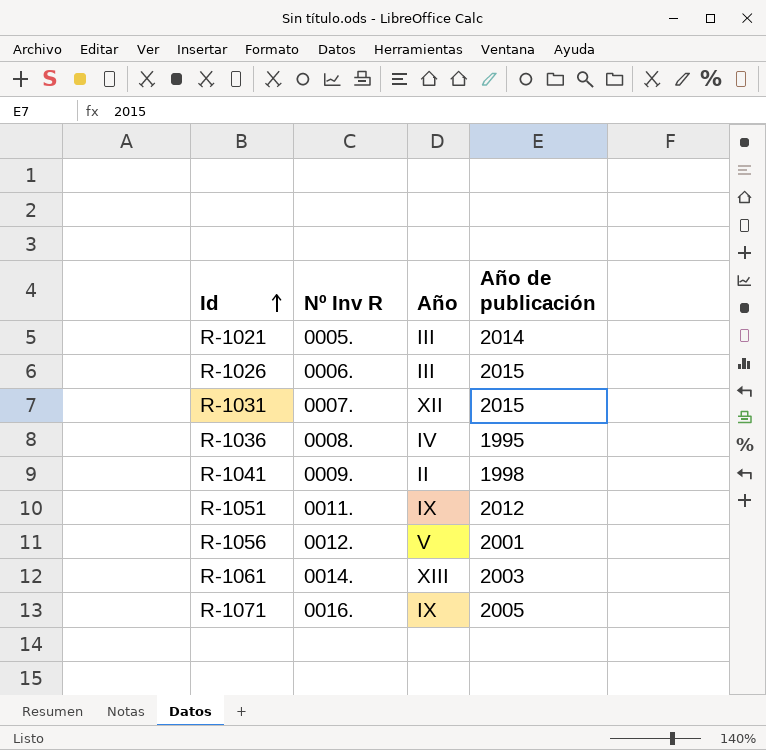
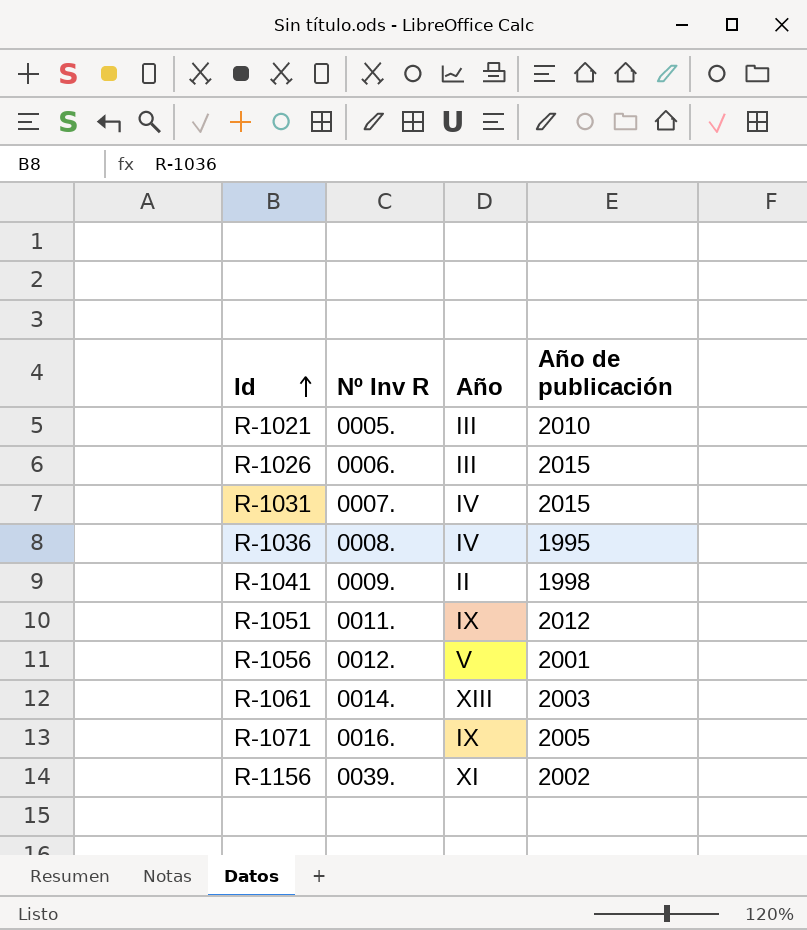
R-1021 | Año de publicación: 2014 -> 2010
R-1031 | Año: XII -> IV
row R-1156: none -> 0039. | XI | 2002

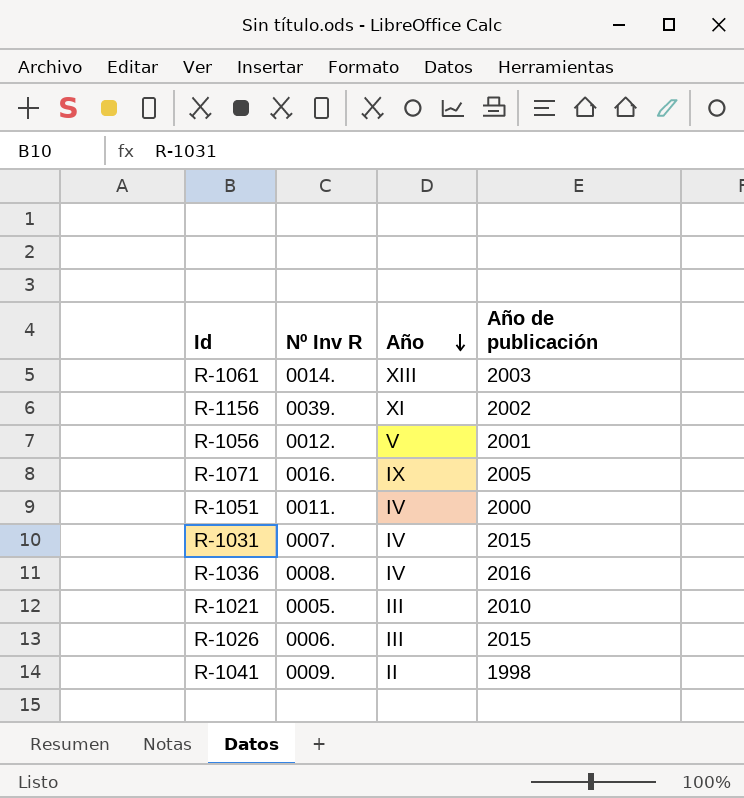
row order: Id ascending -> Año descending
R-1051 | Año: IX -> IV
R-1051 | Año de publicación: 2012 -> 2000
R-1036 | Año de publicación: 1995 -> 2016

